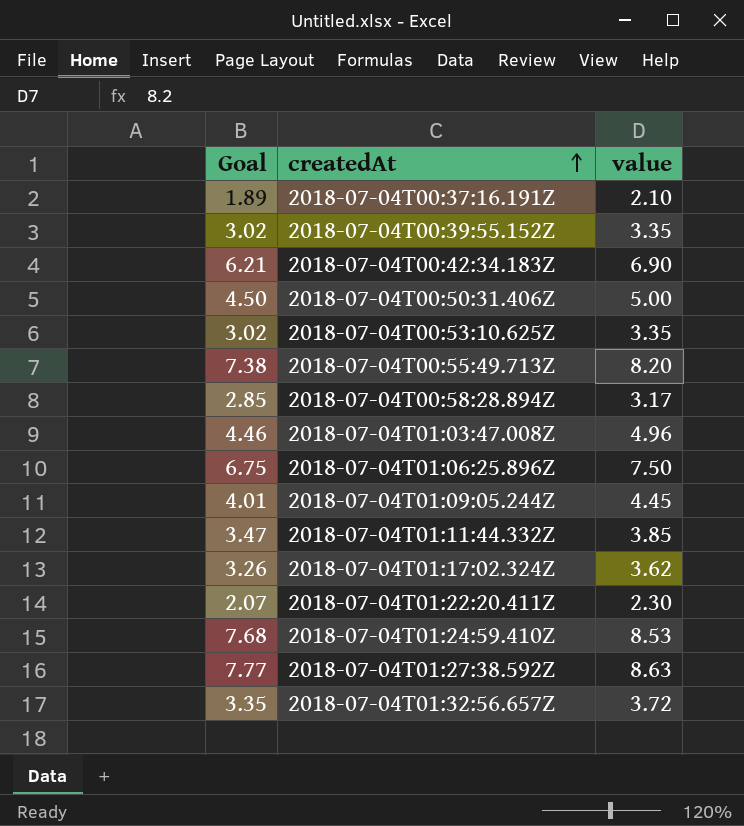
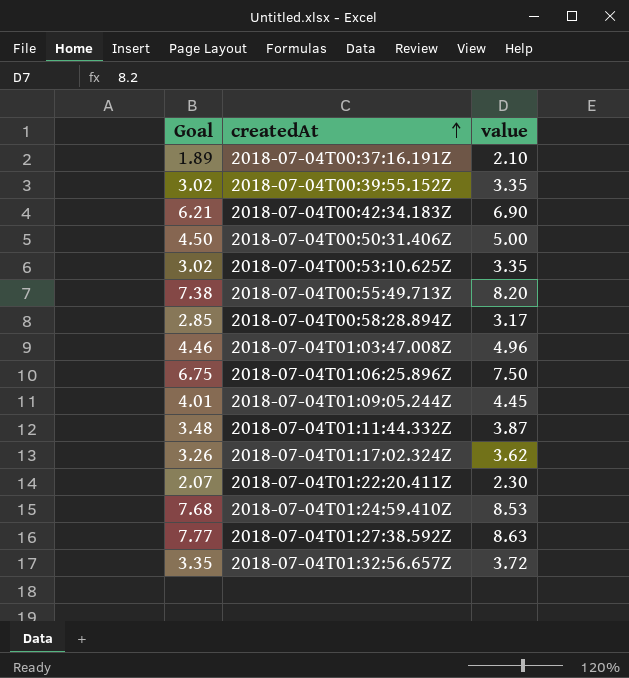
2018-07-04T01:11:44.332Z | Goal: 3.47 -> 3.48
2018-07-04T01:11:44.332Z | value: 3.85 -> 3.87

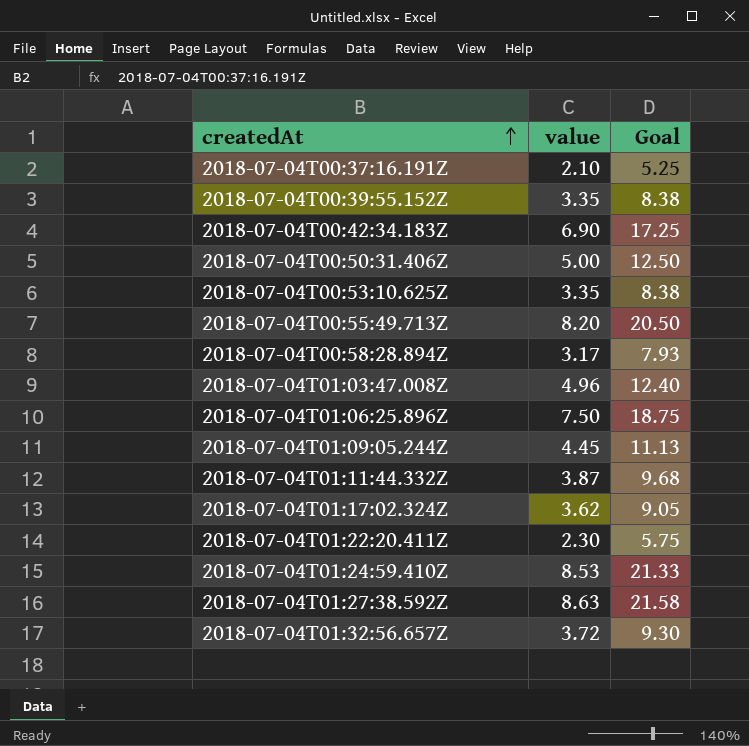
column Goal | formula: [value] * 0.9 -> [value] * 2.5
column Goal | position: 1 -> 3

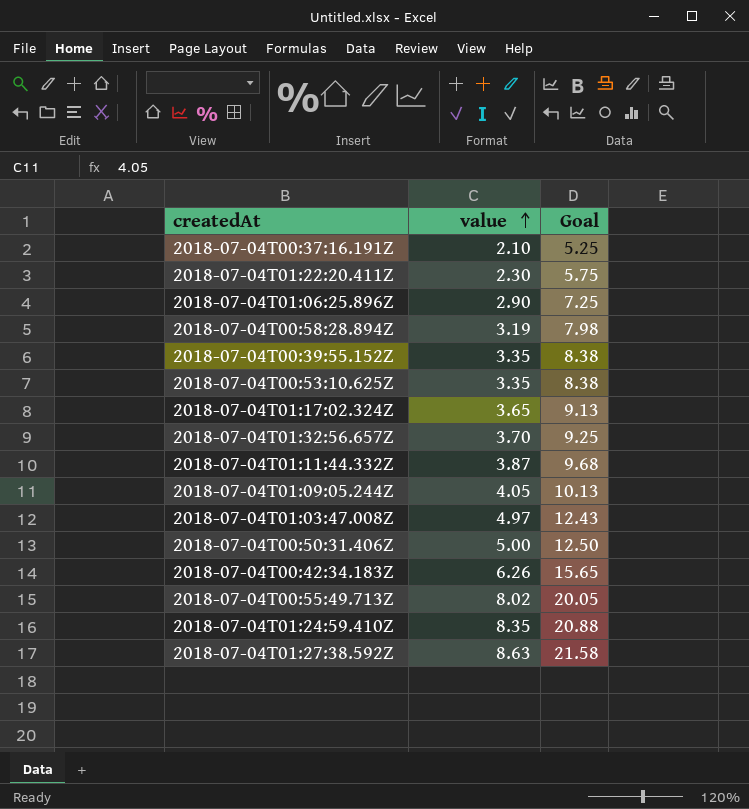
row order: createdAt ascending -> value ascending
2018-07-04T01:06:25.896Z | value: 7.50 -> 2.90
2018-07-04T01:06:25.896Z | Goal: 18.75 -> 7.25
2018-07-04T00:58:28.894Z | value: 3.17 -> 3.19
2018-07-04T00:58:28.894Z | Goal: 7.93 -> 7.98
2018-07-04T01:17:02.324Z | value: 3.62 -> 3.65
2018-07-04T01:17:02.324Z | Goal: 9.05 -> 9.13
2018-07-04T01:32:56.657Z | value: 3.72 -> 3.70
2018-07-04T01:32:56.657Z | Goal: 9.30 -> 9.25
2018-07-04T01:09:05.244Z | value: 4.45 -> 4.05
2018-07-04T01:09:05.244Z | Goal: 11.13 -> 10.13
2018-07-04T01:03:47.008Z | value: 4.96 -> 4.97
2018-07-04T01:03:47.008Z | Goal: 12.40 -> 12.43
2018-07-04T00:42:34.183Z | value: 6.90 -> 6.26
2018-07-04T00:42:34.183Z | Goal: 17.25 -> 15.65
2018-07-04T00:55:49.713Z | value: 8.20 -> 8.02
2018-07-04T00:55:49.713Z | Goal: 20.50 -> 20.05
2018-07-04T01:24:59.410Z | value: 8.53 -> 8.35
2018-07-04T01:24:59.410Z | Goal: 21.33 -> 20.88

